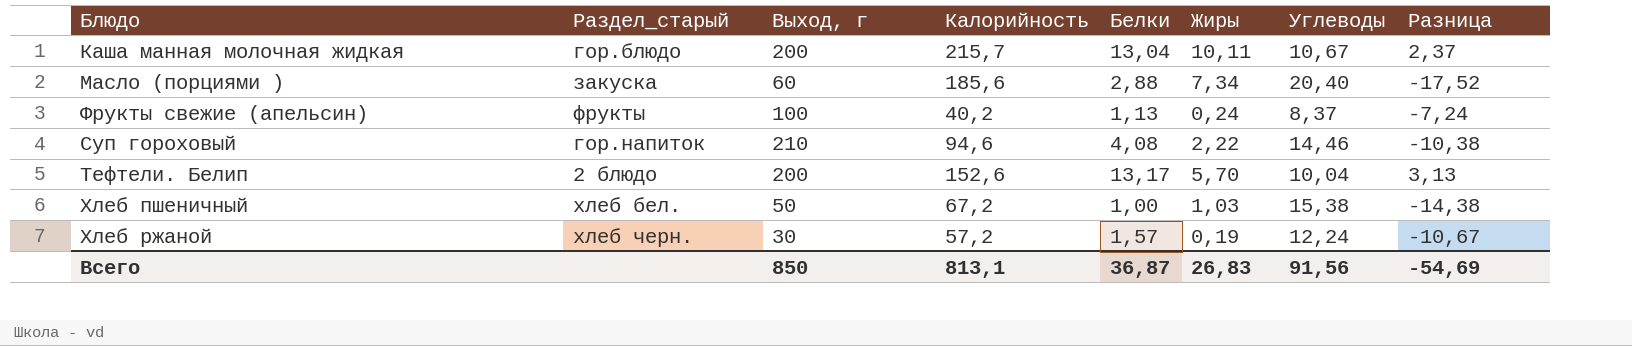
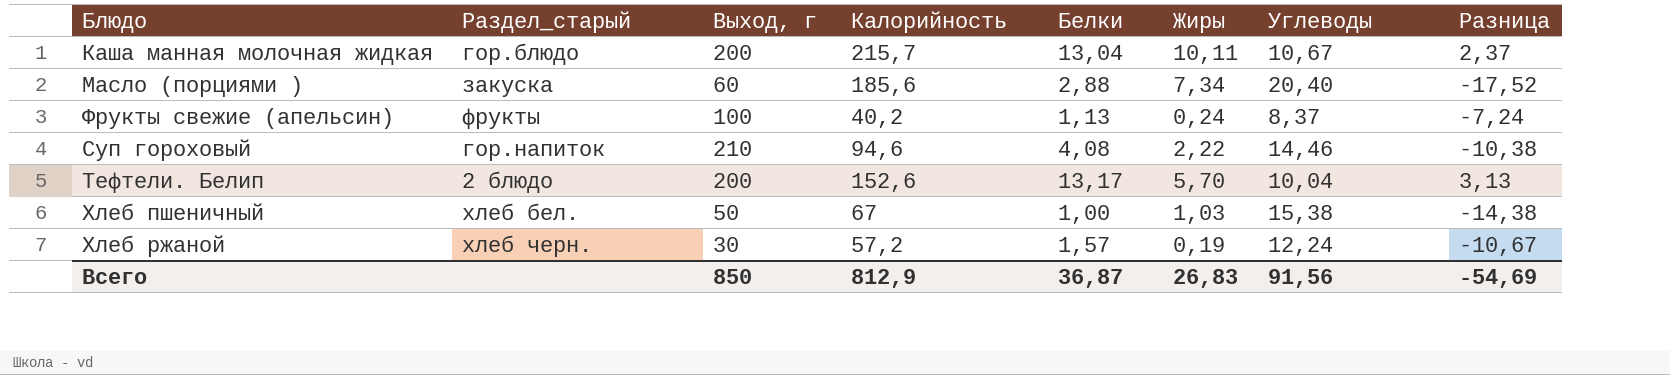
Хлеб пшеничный | Калорийность: 67,2 -> 67
Всего | Калорийность: 813,1 -> 812,9

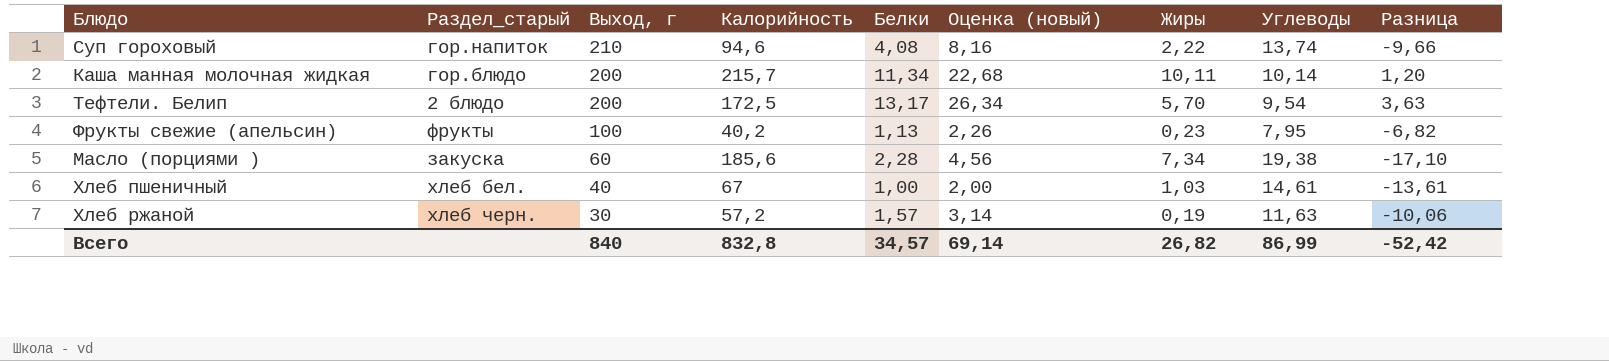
row order: none -> Выход, г descending
column Оценка (новый) | formula: none -> [Белки] * 2
Суп гороховый | Углеводы: 14,46 -> 13,74
Суп гороховый | Разница: -10,38 -> -9,66
Каша манная молочная жидкая | Белки: 13,04 -> 11,34
Каша манная молочная жидкая | Углеводы: 10,67 -> 10,14
Каша манная молочная жидкая | Разница: 2,37 -> 1,20
Тефтели. Белип | Калорийность: 152,6 -> 172,5
Тефтели. Белип | Углеводы: 10,04 -> 9,54
Тефтели. Белип | Разница: 3,13 -> 3,63
Фрукты свежие (апельсин) | Жиры: 0,24 -> 0,23
Фрукты свежие (апельсин) | Углеводы: 8,37 -> 7,95
Фрукты свежие (апельсин) | Разница: -7,24 -> -6,82
Масло (порциями ) | Белки: 2,88 -> 2,28
Масло (порциями ) | Углеводы: 20,40 -> 19,38
Масло (порциями ) | Разница: -17,52 -> -17,10
Хлеб пшеничный | Выход, г: 50 -> 40
Хлеб пшеничный | Углеводы: 15,38 -> 14,61
Хлеб пшеничный | Разница: -14,38 -> -13,61
Хлеб ржаной | Углеводы: 12,24 -> 11,63
Хлеб ржаной | Разница: -10,67 -> -10,06
Всего | Выход, г: 850 -> 840
Всего | Калорийность: 812,9 -> 832,8
Всего | Белки: 36,87 -> 34,57
Всего | Жиры: 26,83 -> 26,82
Всего | Углеводы: 91,56 -> 86,99
Всего | Разница: -54,69 -> -52,42

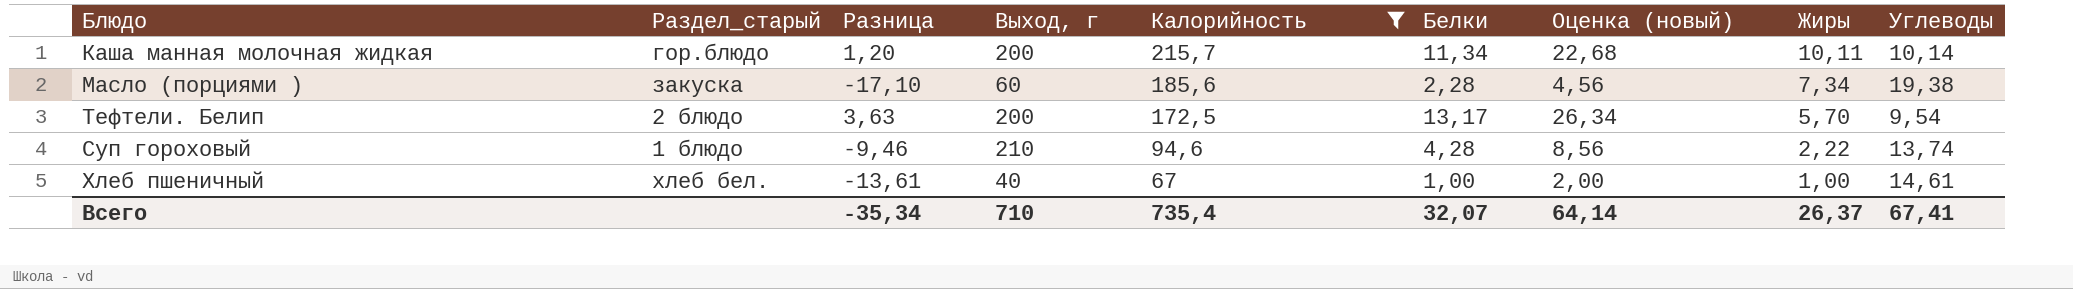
filter: none -> Калорийность >= 67
row order: Выход, г descending -> Калорийность descending
column Разница | position: 9 -> 3
Суп гороховый | Раздел_старый: гор.напиток -> 1 блюдо
Суп гороховый | Разница: -9,66 -> -9,46
Суп гороховый | Белки: 4,08 -> 4,28
Суп гороховый | Оценка (новый): 8,16 -> 8,56
Хлеб пшеничный | Жиры: 1,03 -> 1,00
Всего | Разница: -52,42 -> -35,34
Всего | Выход, г: 840 -> 710
Всего | Калорийность: 832,8 -> 735,4
Всего | Белки: 34,57 -> 32,07
Всего | Оценка (новый): 69,14 -> 64,14
Всего | Жиры: 26,82 -> 26,37
Всего | Углеводы: 86,99 -> 67,41

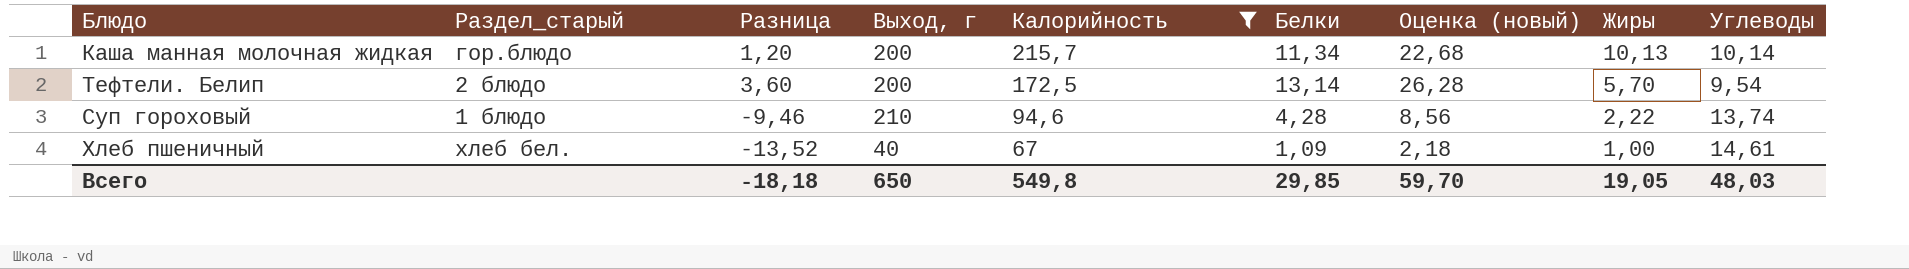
row Масло (порциями ): закуска | -17,10 | 60 | 185,6 | 2,28 | 4,56 | 7,34 | 19,38 -> none
Каша манная молочная жидкая | Жиры: 10,11 -> 10,13
Тефтели. Белип | Разница: 3,63 -> 3,60
Тефтели. Белип | Белки: 13,17 -> 13,14
Тефтели. Белип | Оценка (новый): 26,34 -> 26,28
Хлеб пшеничный | Разница: -13,61 -> -13,52
Хлеб пшеничный | Белки: 1,00 -> 1,09
Хлеб пшеничный | Оценка (новый): 2,00 -> 2,18
Всего | Разница: -35,34 -> -18,18
Всего | Выход, г: 710 -> 650
Всего | Калорийность: 735,4 -> 549,8
Всего | Белки: 32,07 -> 29,85
Всего | Оценка (новый): 64,14 -> 59,70
Всего | Жиры: 26,37 -> 19,05
Всего | Углеводы: 67,41 -> 48,03

